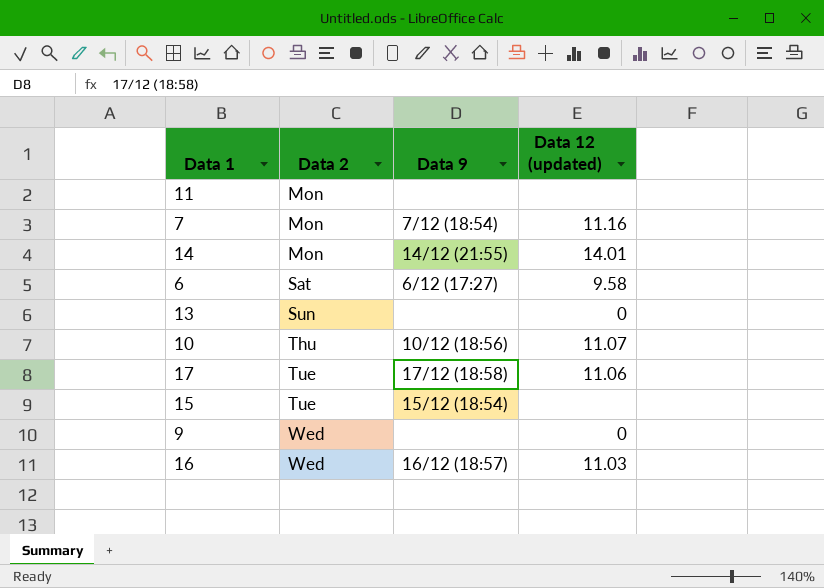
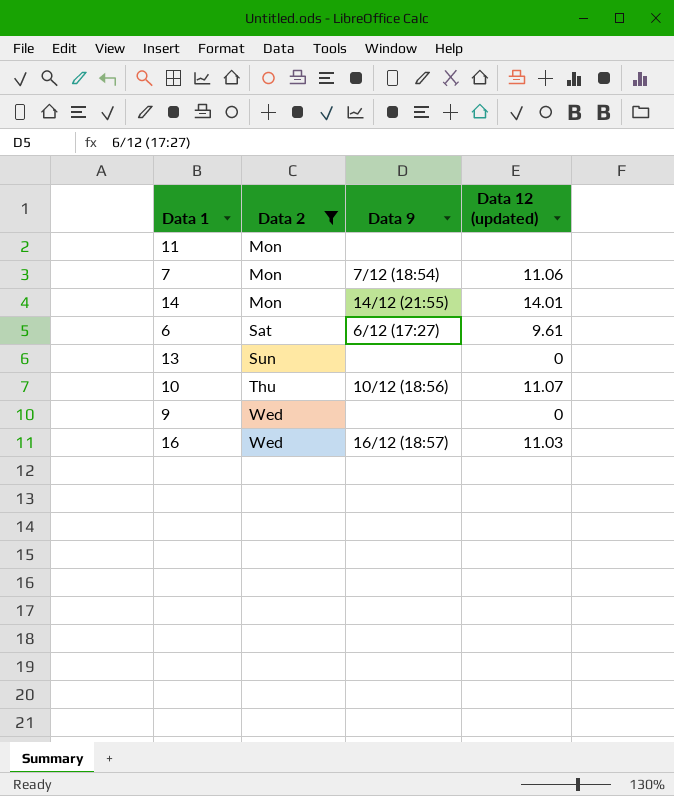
filter: none -> Data 2 != Tue
7 | Data 12 (updated): 11.16 -> 11.06
6 | Data 12 (updated): 9.58 -> 9.61

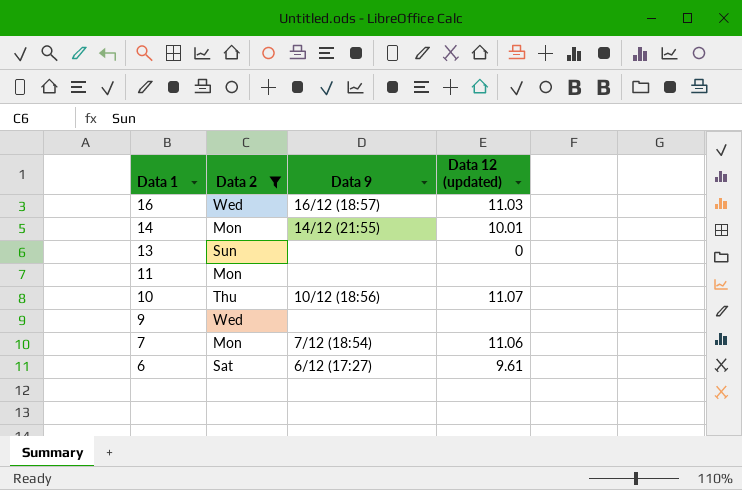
row order: Data 2 ascending -> Data 1 descending
14 | Data 12 (updated): 14.01 -> 10.01
9 | Data 12 (updated): 0 -> none

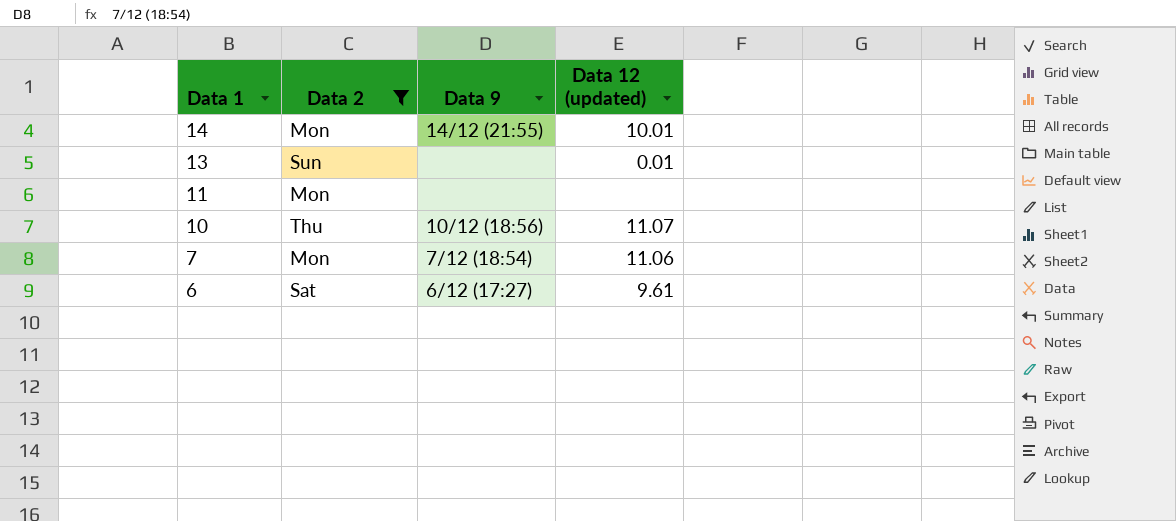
row 16: Wed | 16/12 (18:57) | 11.03 -> none
row 9: Wed | none | none -> none
13 | Data 12 (updated): 0 -> 0.01

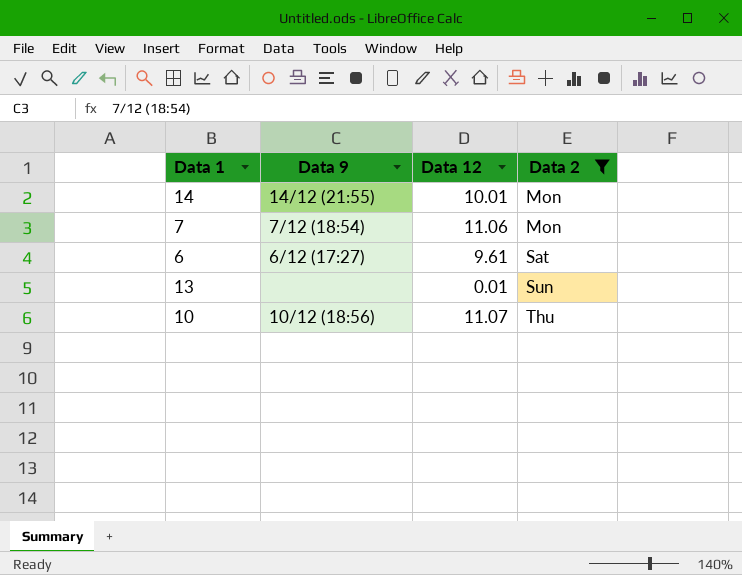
row order: Data 1 descending -> Data 2 ascending
column name: Data 12 (updated) -> Data 12
column Data 2 | position: 2 -> 4
row 11: Mon | none | none -> none

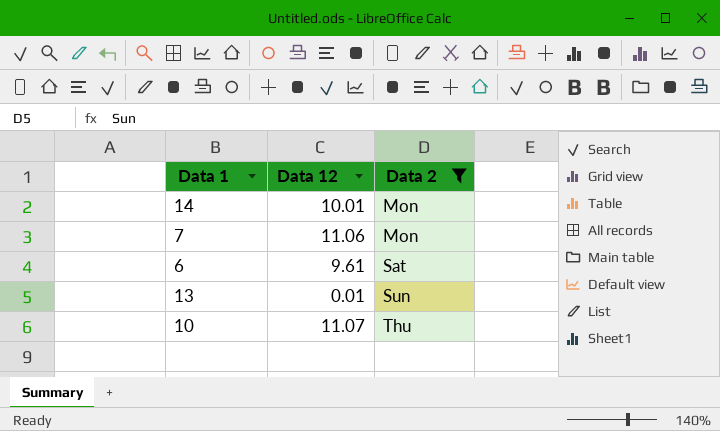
column Data 9 | position: 2 -> none

